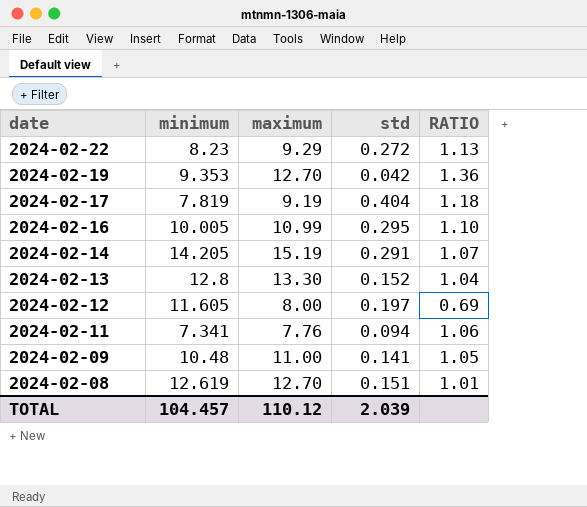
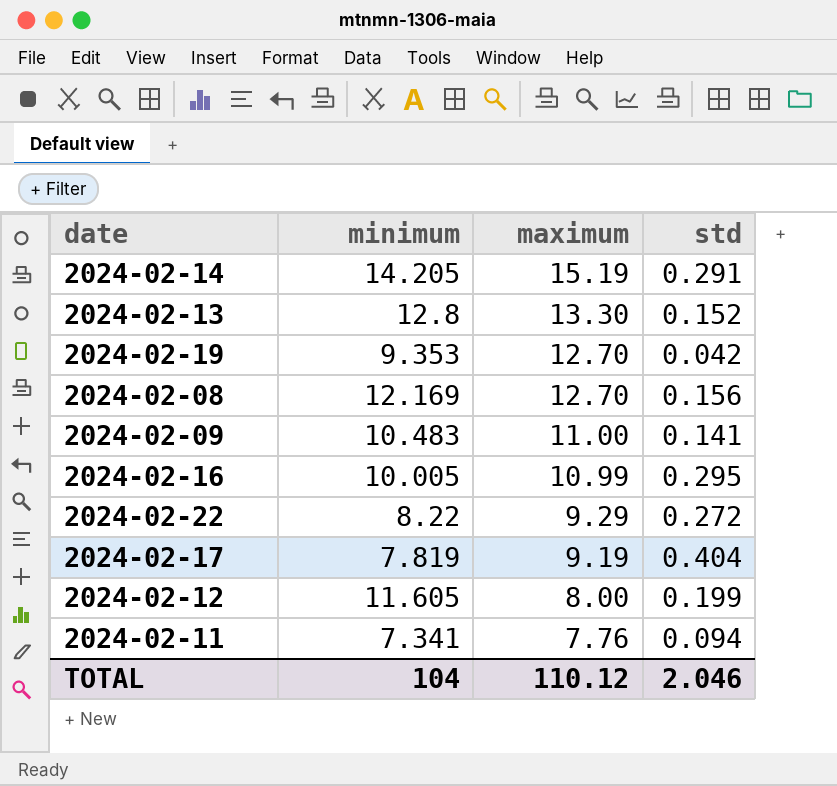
row order: date descending -> maximum descending
column RATIO | formula: [maximum] / [minimum] -> none
2024-02-08 | minimum: 12.619 -> 12.169
2024-02-08 | std: 0.151 -> 0.156
2024-02-09 | minimum: 10.48 -> 10.483
2024-02-22 | minimum: 8.23 -> 8.22
2024-02-12 | std: 0.197 -> 0.199
TOTAL | minimum: 104.457 -> 104
TOTAL | std: 2.039 -> 2.046

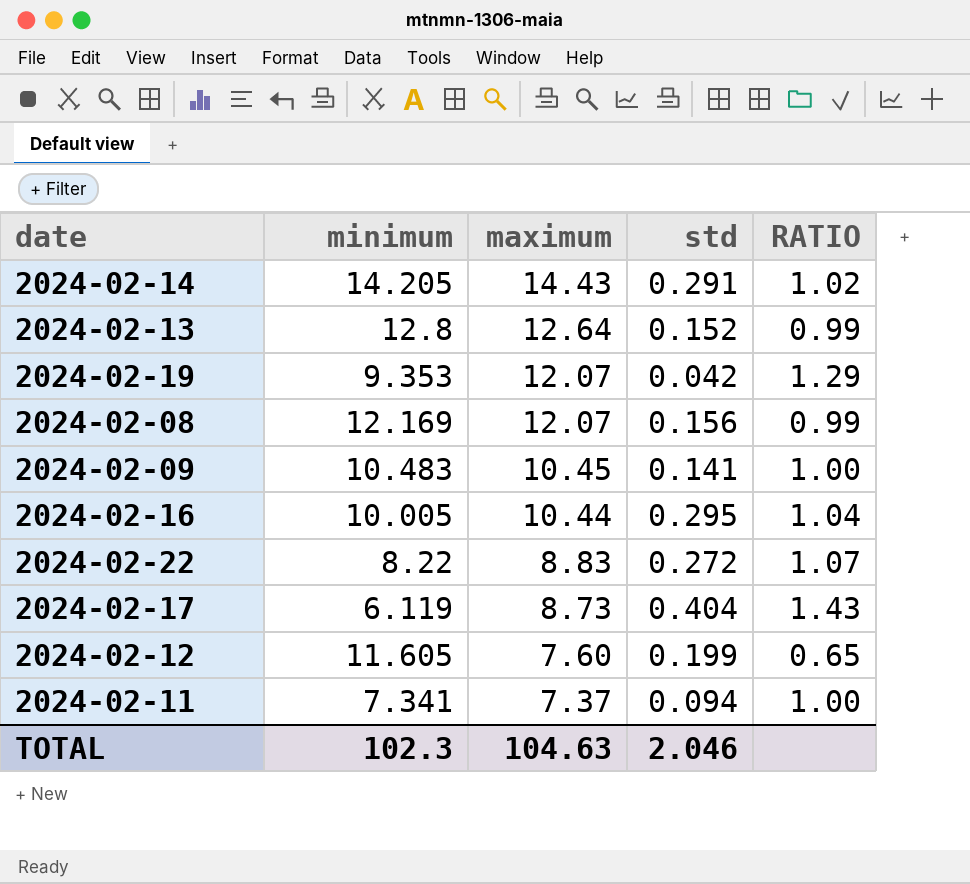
column RATIO | formula: none -> [maximum] / [minimum]
2024-02-14 | maximum: 15.19 -> 14.43
2024-02-13 | maximum: 13.30 -> 12.64
2024-02-19 | maximum: 12.70 -> 12.07
2024-02-08 | maximum: 12.70 -> 12.07
2024-02-09 | maximum: 11.00 -> 10.45
2024-02-16 | maximum: 10.99 -> 10.44
2024-02-22 | maximum: 9.29 -> 8.83
2024-02-17 | minimum: 7.819 -> 6.119
2024-02-17 | maximum: 9.19 -> 8.73
2024-02-12 | maximum: 8.00 -> 7.60
2024-02-11 | maximum: 7.76 -> 7.37
TOTAL | minimum: 104 -> 102.3
TOTAL | maximum: 110.12 -> 104.63

